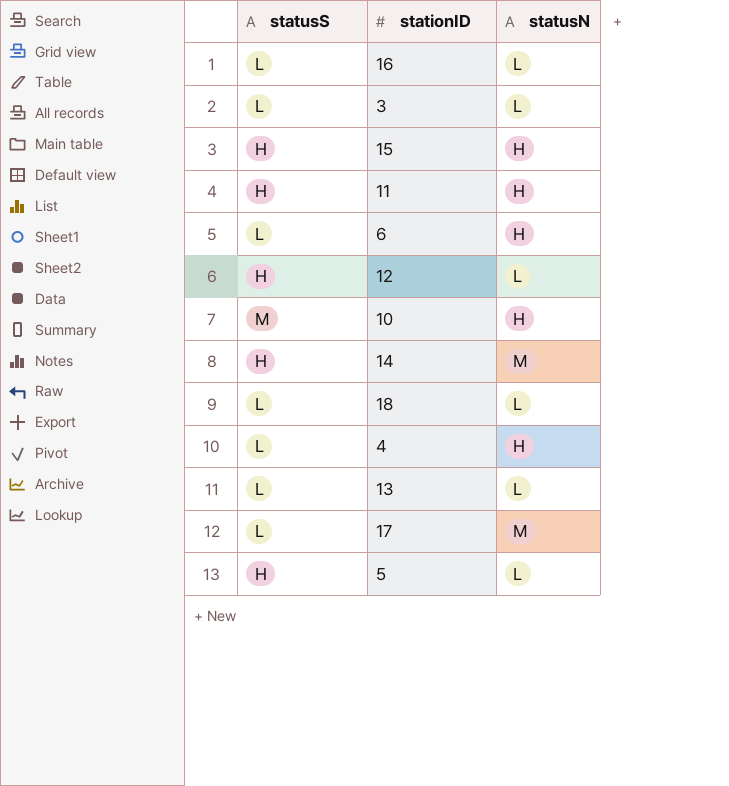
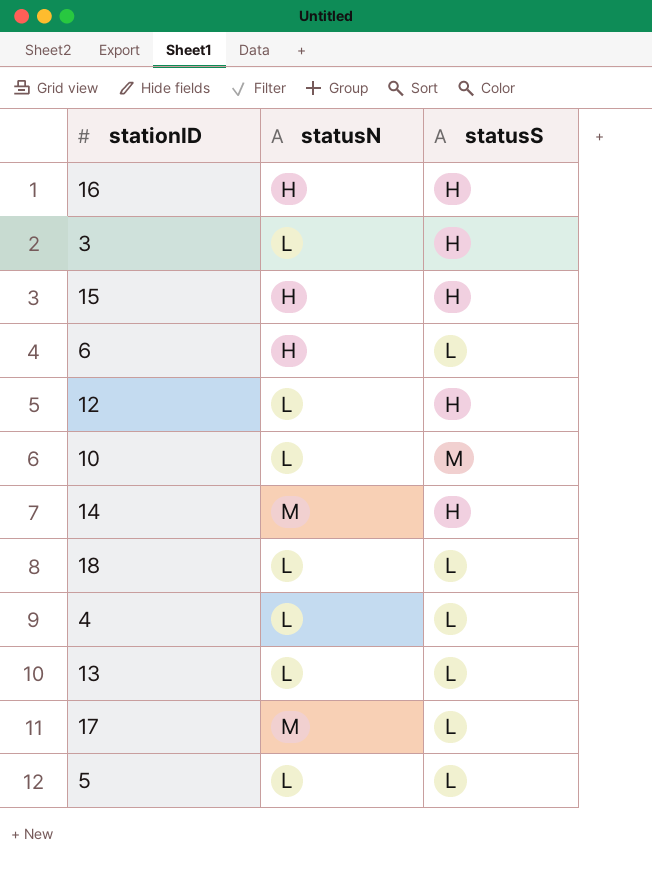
column statusS | position: 1 -> 3
row 11: H | H -> none
16 | statusN: L -> H
16 | statusS: L -> H
3 | statusS: L -> H
10 | statusN: H -> L
4 | statusN: H -> L
5 | statusS: H -> L

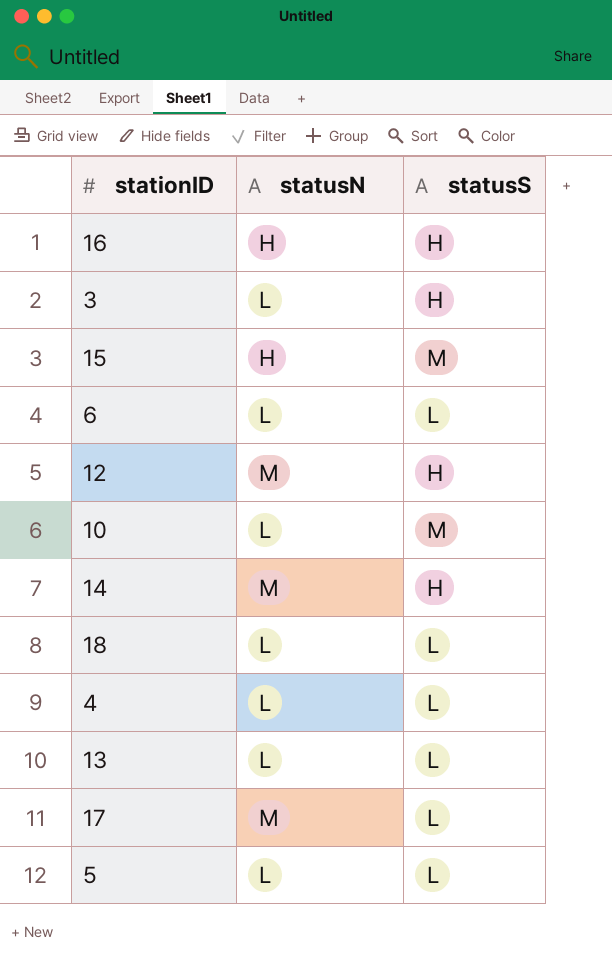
15 | statusS: H -> M
6 | statusN: H -> L
12 | statusN: L -> M

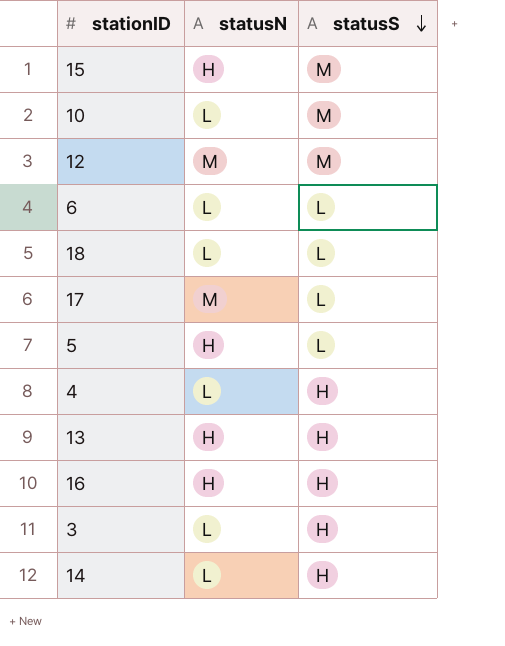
row order: none -> statusS descending
12 | statusS: H -> M
5 | statusN: L -> H
4 | statusS: L -> H
13 | statusN: L -> H
13 | statusS: L -> H
14 | statusN: M -> L

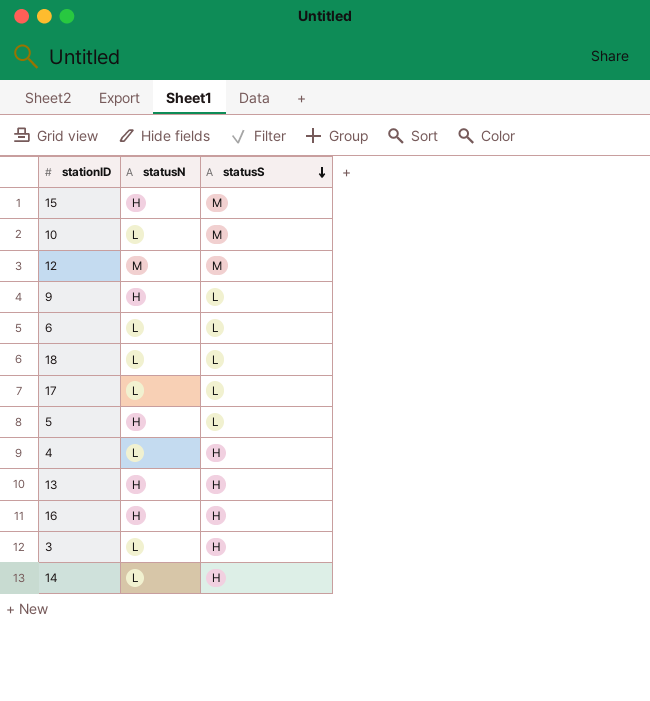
row 9: none -> H | L
17 | statusN: M -> L

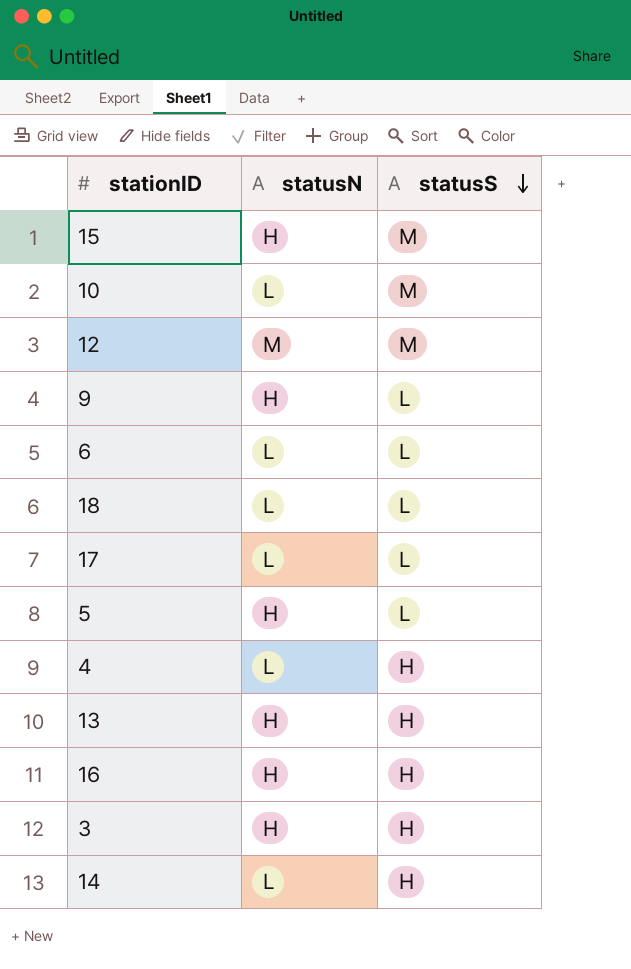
3 | statusN: L -> H

